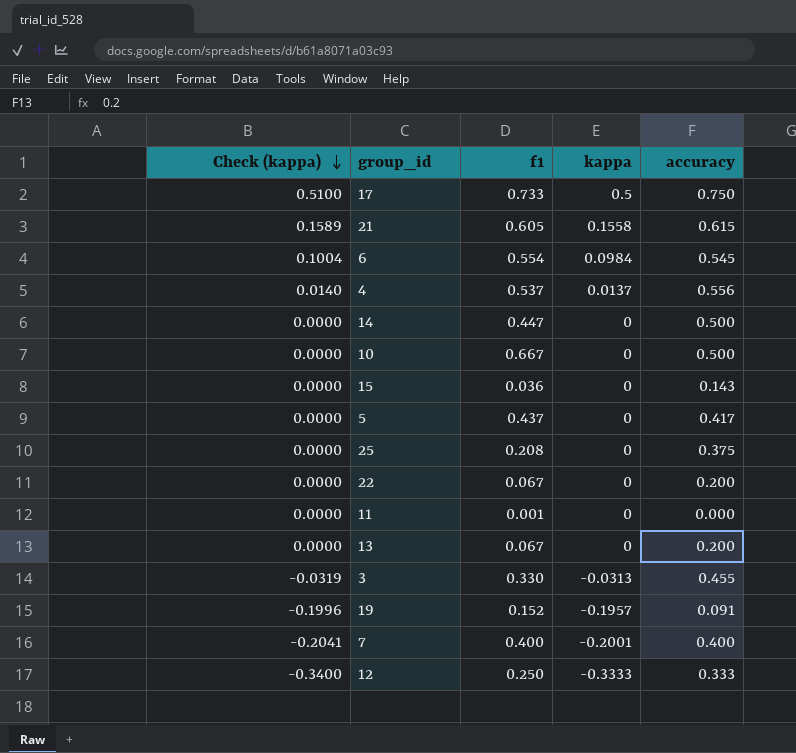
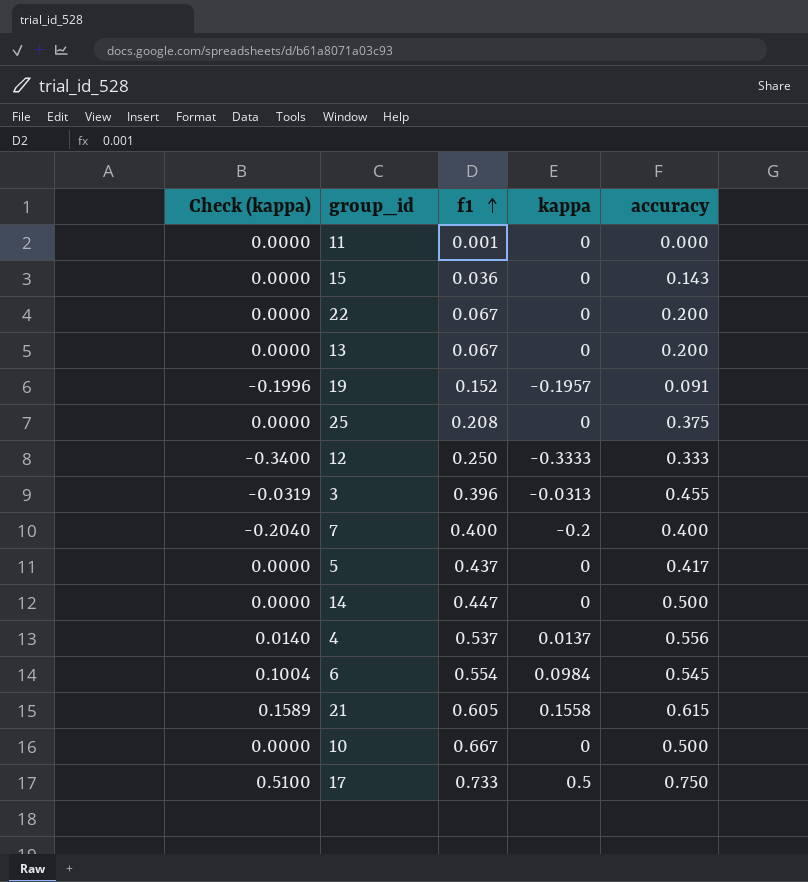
row order: Check (kappa) descending -> f1 ascending
3 | f1: 0.330 -> 0.396
7 | Check (kappa): -0.2041 -> -0.2040
7 | kappa: -0.2001 -> -0.2

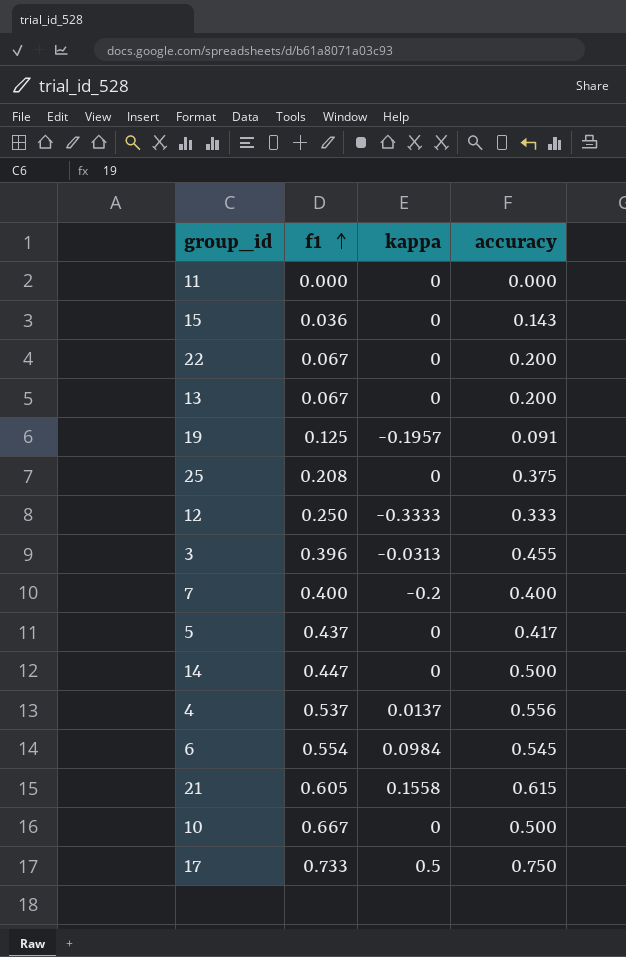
column Check (kappa) | formula: [kappa] * 1.02 -> none
11 | f1: 0.001 -> 0.000
19 | f1: 0.152 -> 0.125

